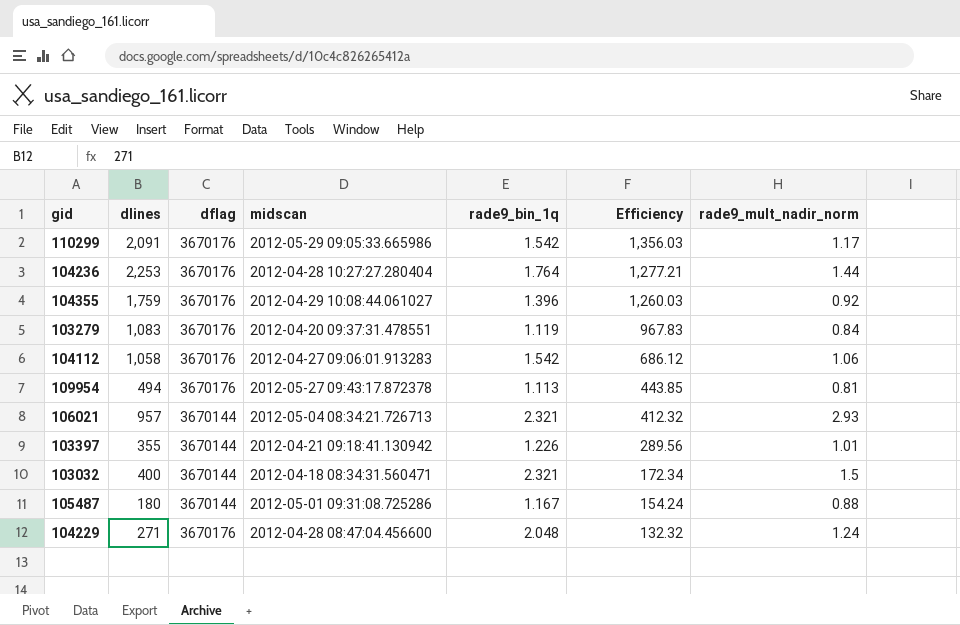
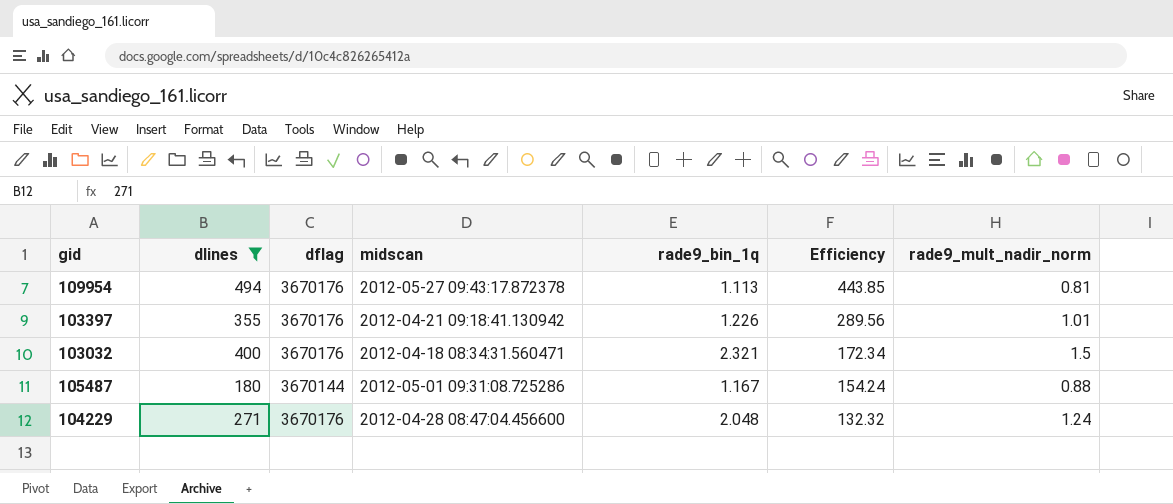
filter: none -> dlines <= 494
103397 | dflag: 3670144 -> 3670176
103032 | dflag: 3670144 -> 3670176

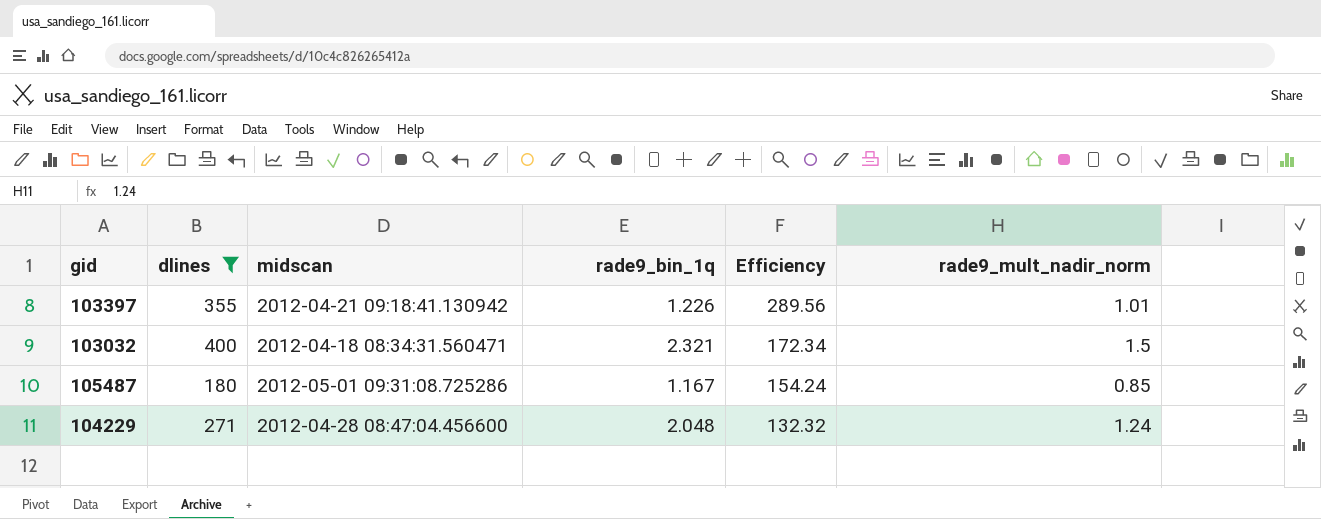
column dflag | position: 3 -> none
row 109954: 494 | 3670176 | 2012-05-27 09:43:17.872378 | 1.113 | 443.85 | 0.81 -> none
105487 | rade9_mult_nadir_norm: 0.88 -> 0.85

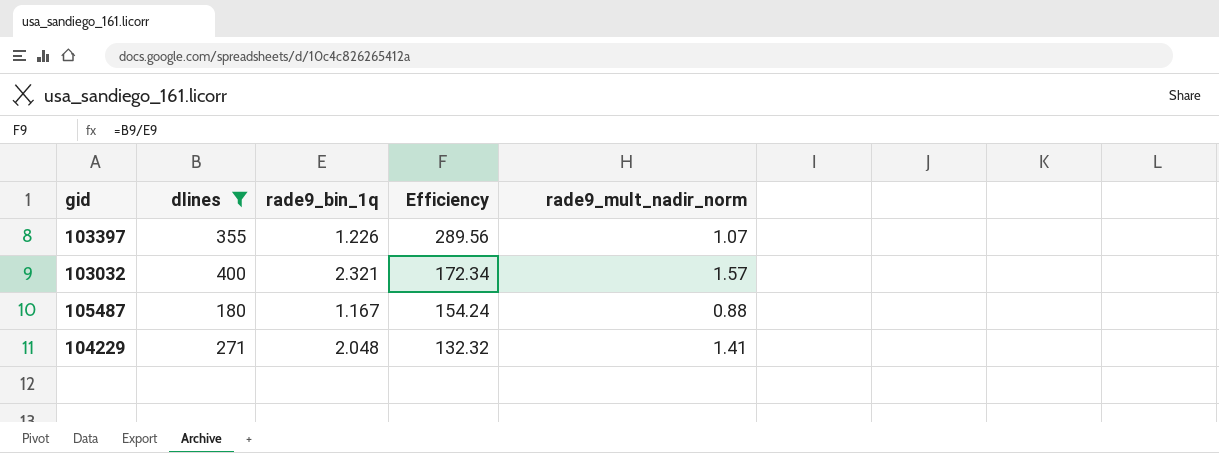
column midscan | position: 3 -> none
103397 | rade9_mult_nadir_norm: 1.01 -> 1.07
103032 | rade9_mult_nadir_norm: 1.5 -> 1.57
105487 | rade9_mult_nadir_norm: 0.85 -> 0.88
104229 | rade9_mult_nadir_norm: 1.24 -> 1.41

